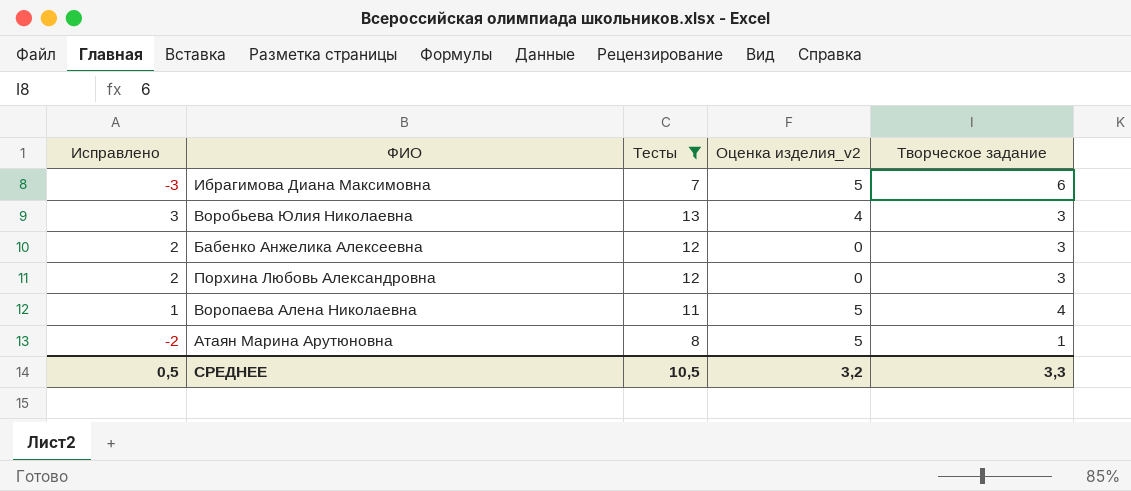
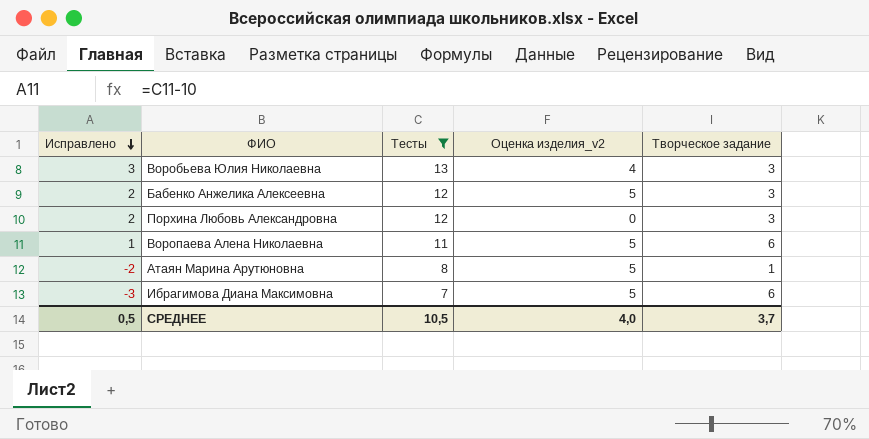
row order: none -> Исправлено descending
Бабенко Анжелика Алексеевна | Оценка изделия_v2: 0 -> 5
Воропаева Алена Николаевна | Творческое задание: 4 -> 6
СРЕДНЕЕ | Оценка изделия_v2: 3,2 -> 4,0
СРЕДНЕЕ | Творческое задание: 3,3 -> 3,7

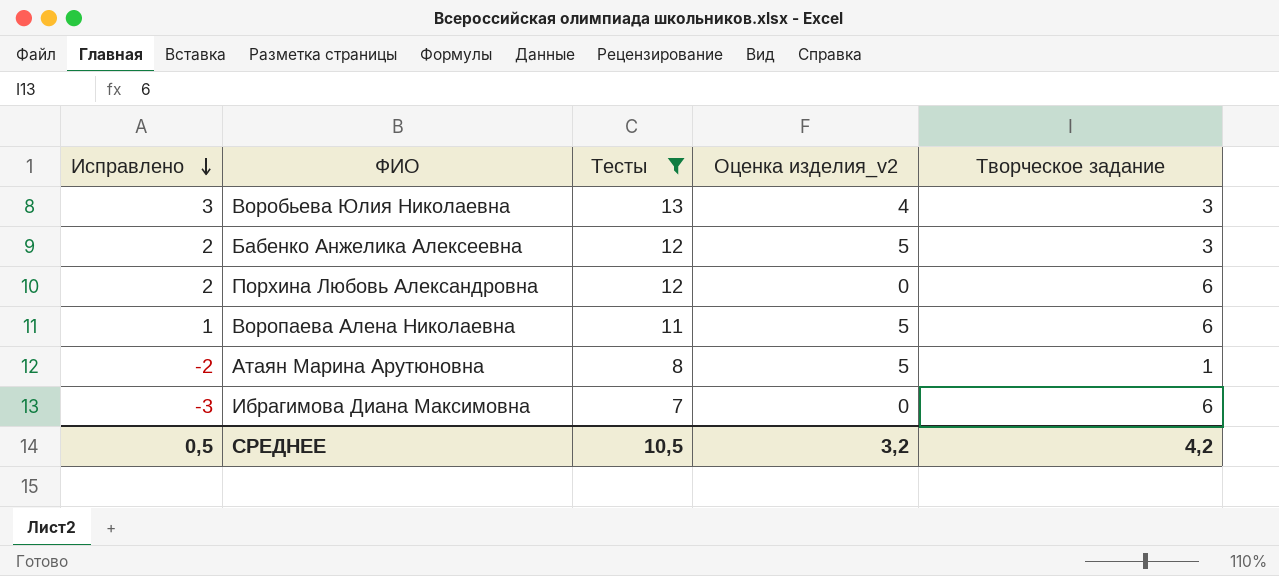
Порхина Любовь Александровна | Творческое задание: 3 -> 6
Ибрагимова Диана Максимовна | Оценка изделия_v2: 5 -> 0
СРЕДНЕЕ | Оценка изделия_v2: 4,0 -> 3,2
СРЕДНЕЕ | Творческое задание: 3,7 -> 4,2

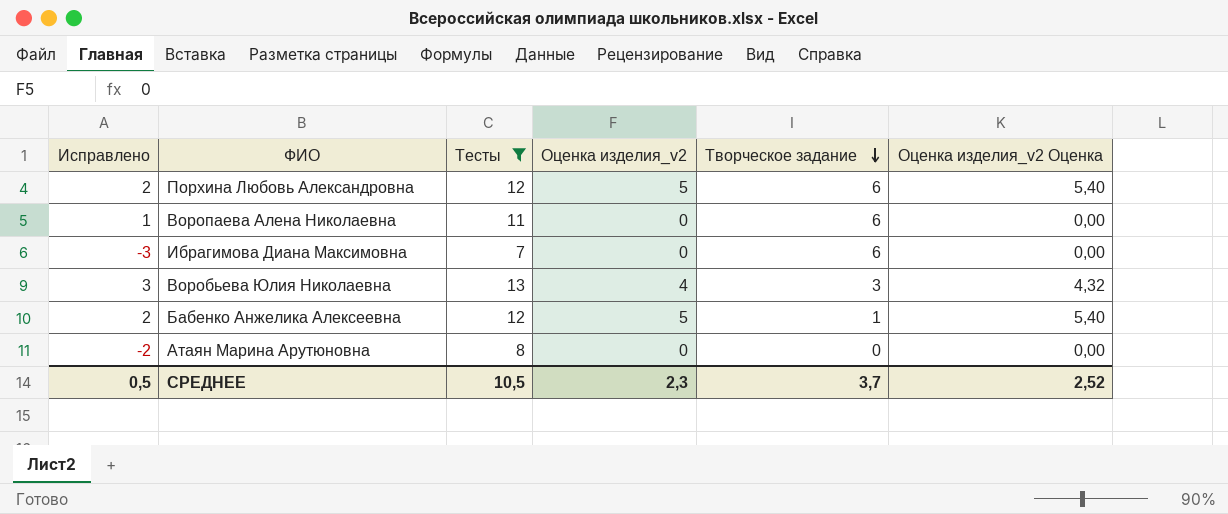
row order: Исправлено descending -> Творческое задание descending
column Оценка изделия_v2 Оценка | formula: none -> [Оценка изделия_v2] * 1,08
Порхина Любовь Александровна | Оценка изделия_v2: 0 -> 5
Воропаева Алена Николаевна | Оценка изделия_v2: 5 -> 0
Бабенко Анжелика Алексеевна | Творческое задание: 3 -> 1
Атаян Марина Арутюновна | Оценка изделия_v2: 5 -> 0
Атаян Марина Арутюновна | Творческое задание: 1 -> 0
СРЕДНЕЕ | Оценка изделия_v2: 3,2 -> 2,3
СРЕДНЕЕ | Творческое задание: 4,2 -> 3,7

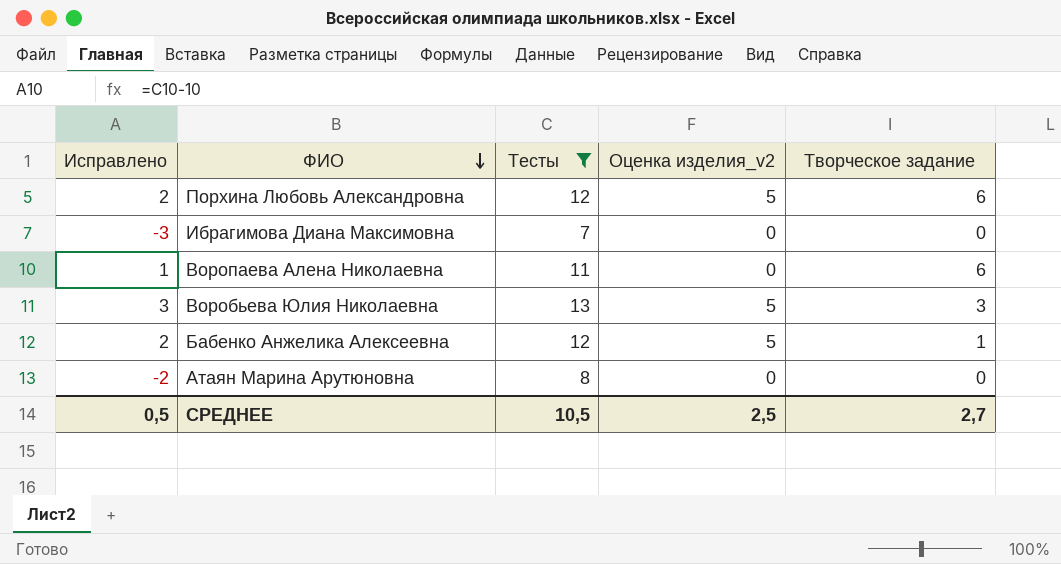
row order: Творческое задание descending -> ФИО descending
column Оценка изделия_v2 Оценка | formula: [Оценка изделия_v2] * 1,08 -> none
Ибрагимова Диана Максимовна | Творческое задание: 6 -> 0
Воробьева Юлия Николаевна | Оценка изделия_v2: 4 -> 5
СРЕДНЕЕ | Оценка изделия_v2: 2,3 -> 2,5
СРЕДНЕЕ | Творческое задание: 3,7 -> 2,7

